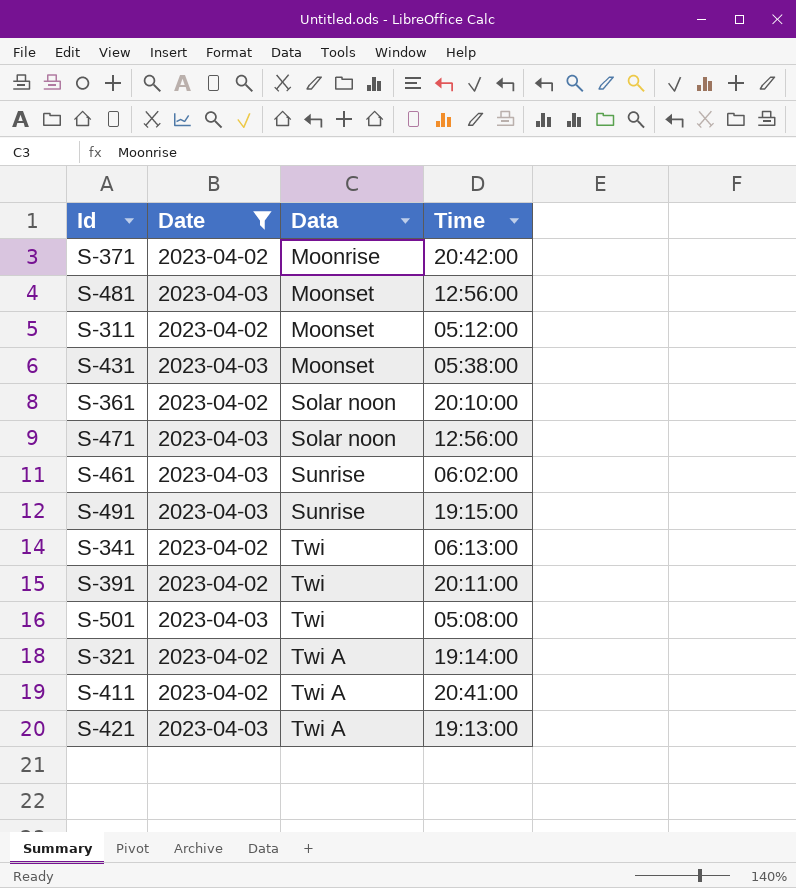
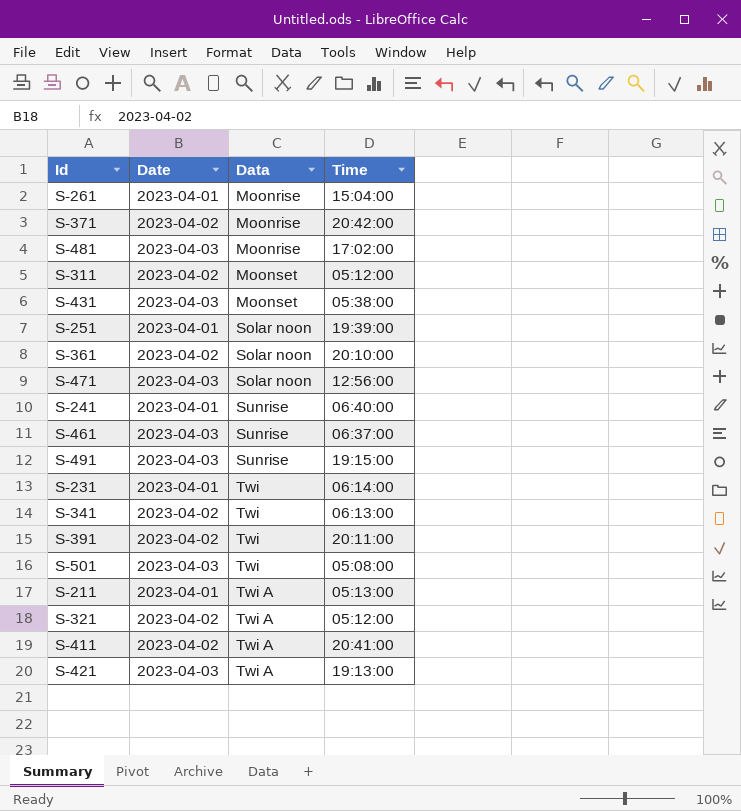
filter: Date != 2023-04-01 -> none
S-481 | Data: Moonset -> Moonrise
S-481 | Time: 12:56:00 -> 17:02:00
S-461 | Time: 06:02:00 -> 06:37:00
S-321 | Time: 19:14:00 -> 05:12:00

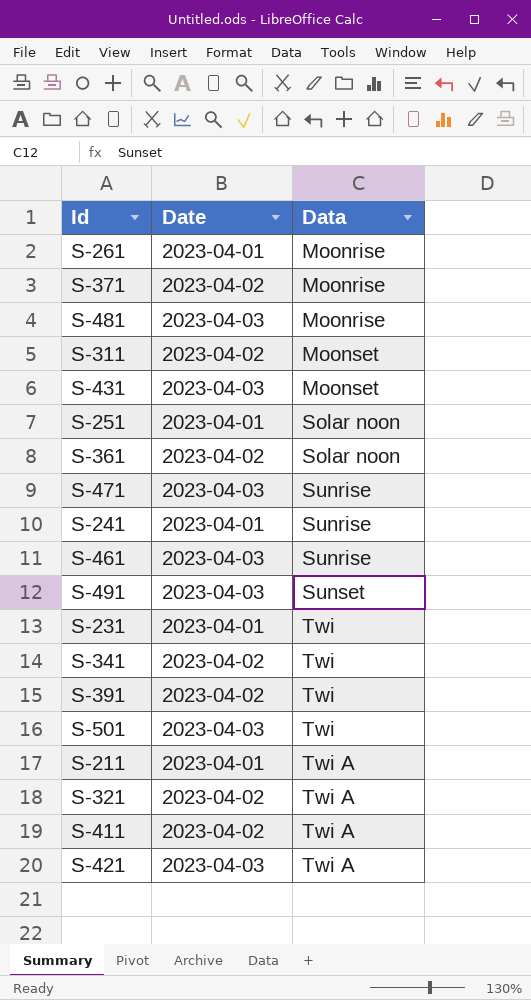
column Time | position: 4 -> none
S-471 | Data: Solar noon -> Sunrise
S-491 | Data: Sunrise -> Sunset

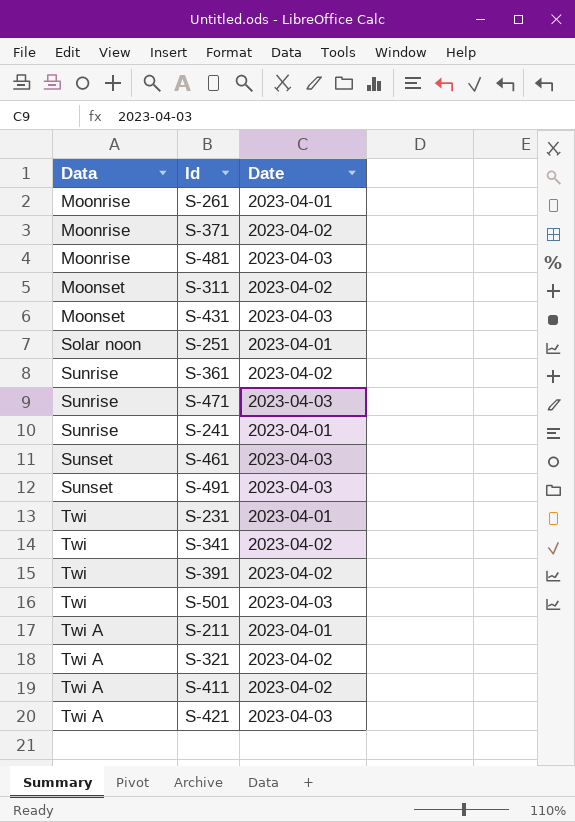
column Data | position: 3 -> 1
S-361 | Data: Solar noon -> Sunrise
S-461 | Data: Sunrise -> Sunset

